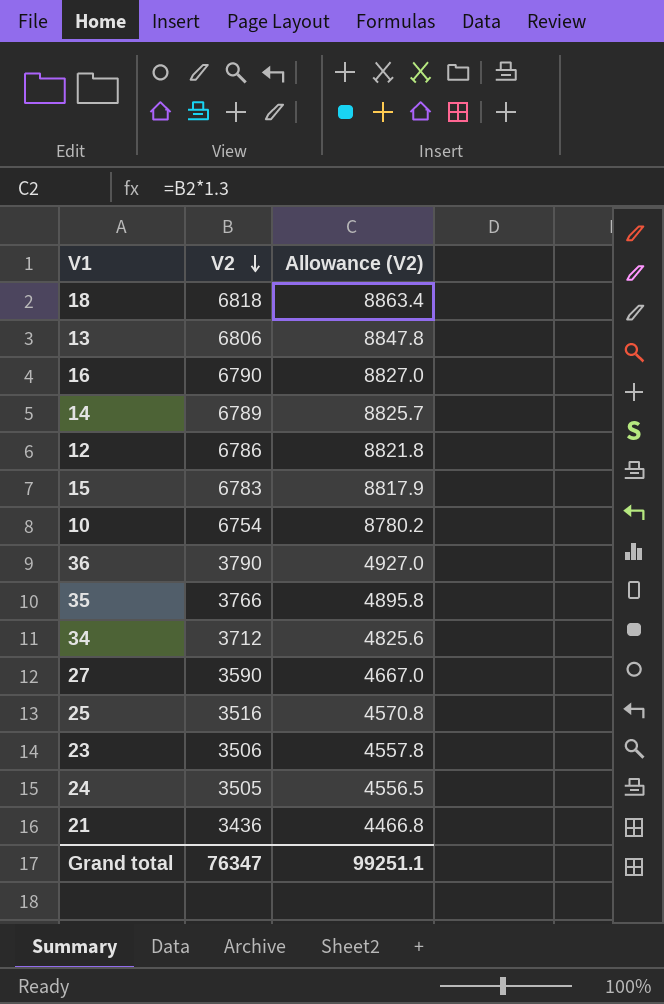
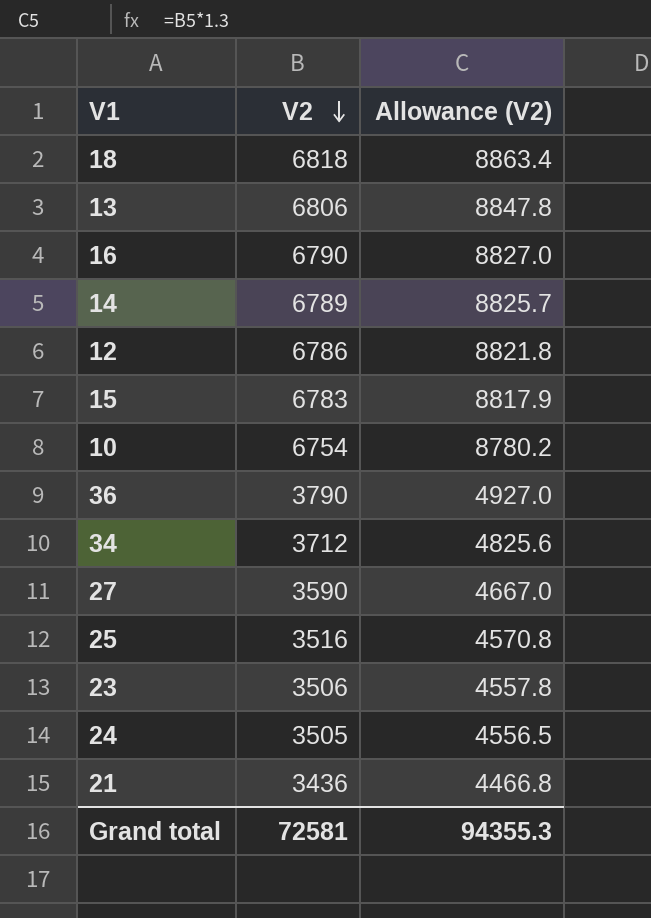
row 35: 3766 | 4895.8 -> none
Grand total | V2: 76347 -> 72581
Grand total | Allowance (V2): 99251.1 -> 94355.3

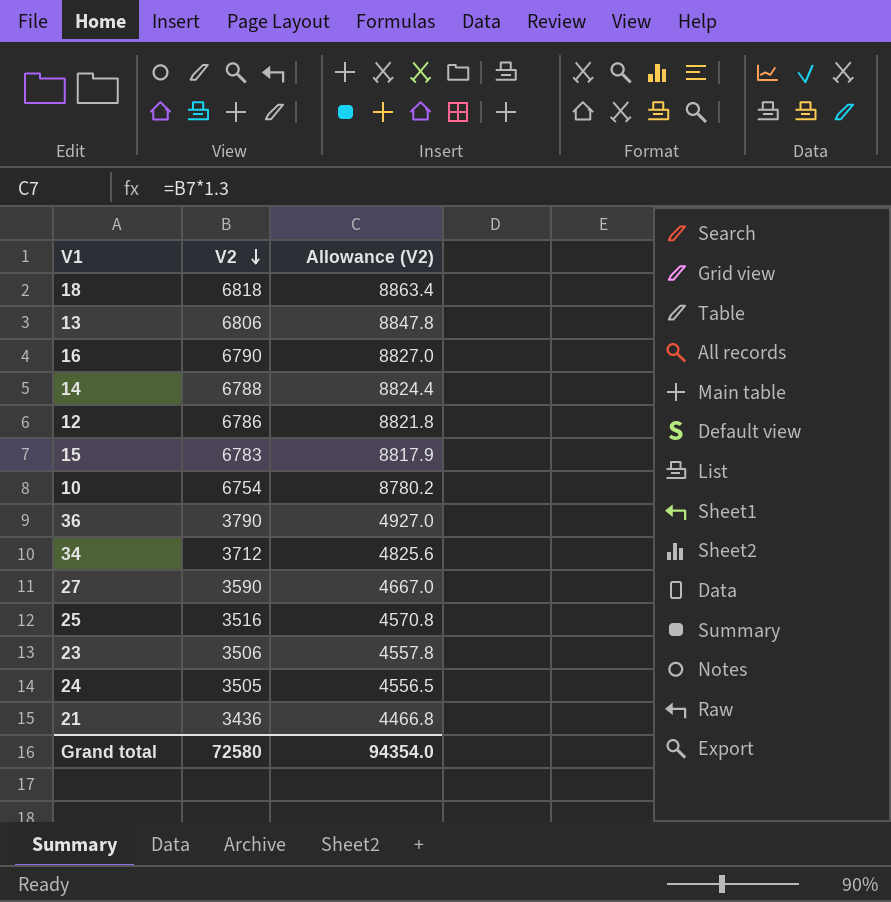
14 | V2: 6789 -> 6788
14 | Allowance (V2): 8825.7 -> 8824.4
Grand total | V2: 72581 -> 72580
Grand total | Allowance (V2): 94355.3 -> 94354.0

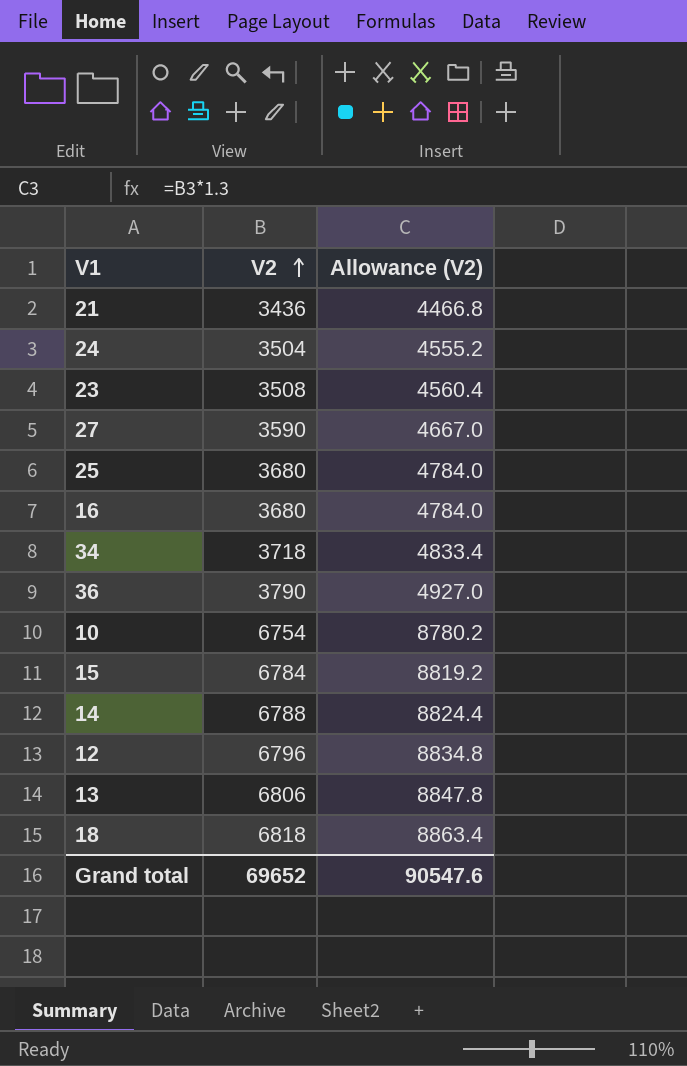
row order: V2 descending -> V2 ascending
24 | V2: 3505 -> 3504
24 | Allowance (V2): 4556.5 -> 4555.2
23 | V2: 3506 -> 3508
23 | Allowance (V2): 4557.8 -> 4560.4
25 | V2: 3516 -> 3680
25 | Allowance (V2): 4570.8 -> 4784.0
16 | V2: 6790 -> 3680
16 | Allowance (V2): 8827.0 -> 4784.0
34 | V2: 3712 -> 3718
34 | Allowance (V2): 4825.6 -> 4833.4
15 | V2: 6783 -> 6784
15 | Allowance (V2): 8817.9 -> 8819.2
12 | V2: 6786 -> 6796
12 | Allowance (V2): 8821.8 -> 8834.8
Grand total | V2: 72580 -> 69652
Grand total | Allowance (V2): 94354.0 -> 90547.6

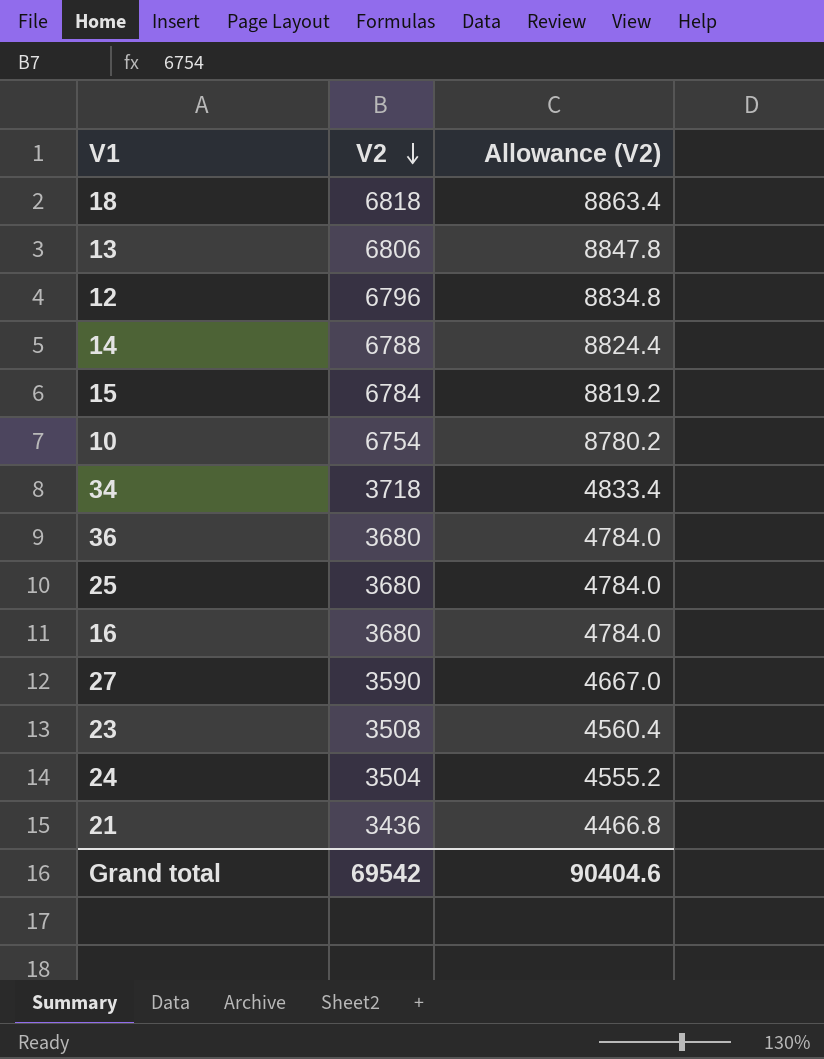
row order: V2 ascending -> V2 descending
36 | V2: 3790 -> 3680
36 | Allowance (V2): 4927.0 -> 4784.0
Grand total | V2: 69652 -> 69542
Grand total | Allowance (V2): 90547.6 -> 90404.6

